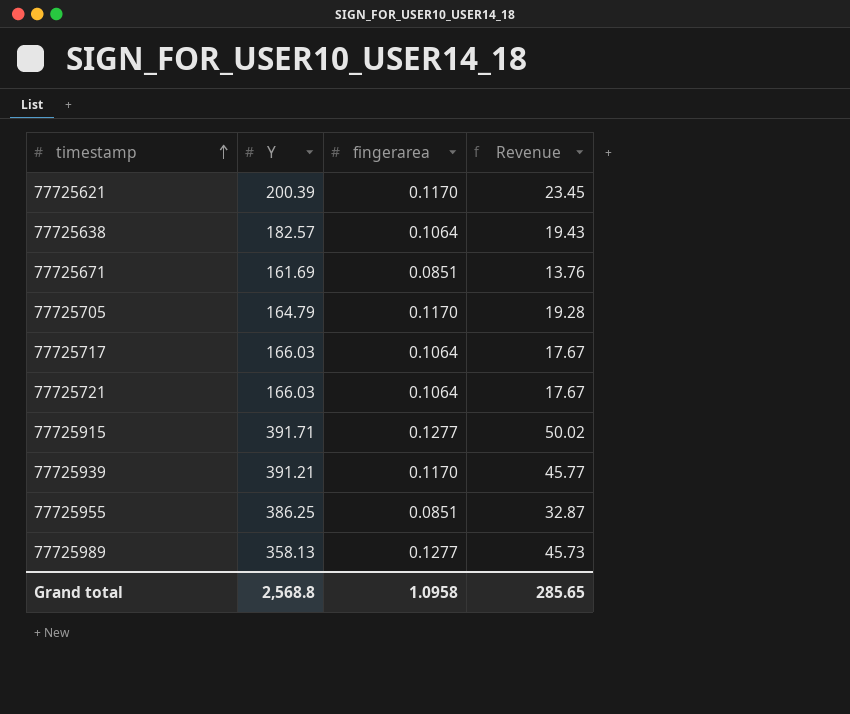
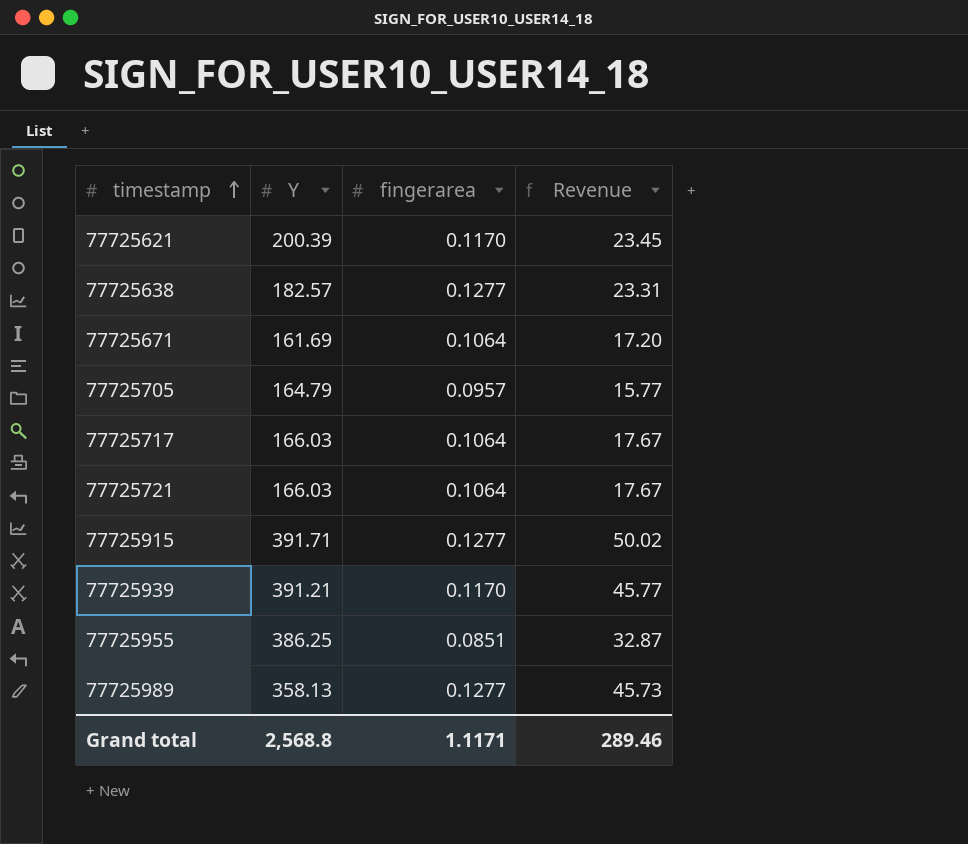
77725638 | fingerarea: 0.1064 -> 0.1277
77725638 | Revenue: 19.43 -> 23.31
77725671 | fingerarea: 0.0851 -> 0.1064
77725671 | Revenue: 13.76 -> 17.20
77725705 | fingerarea: 0.1170 -> 0.0957
77725705 | Revenue: 19.28 -> 15.77
Grand total | fingerarea: 1.0958 -> 1.1171
Grand total | Revenue: 285.65 -> 289.46

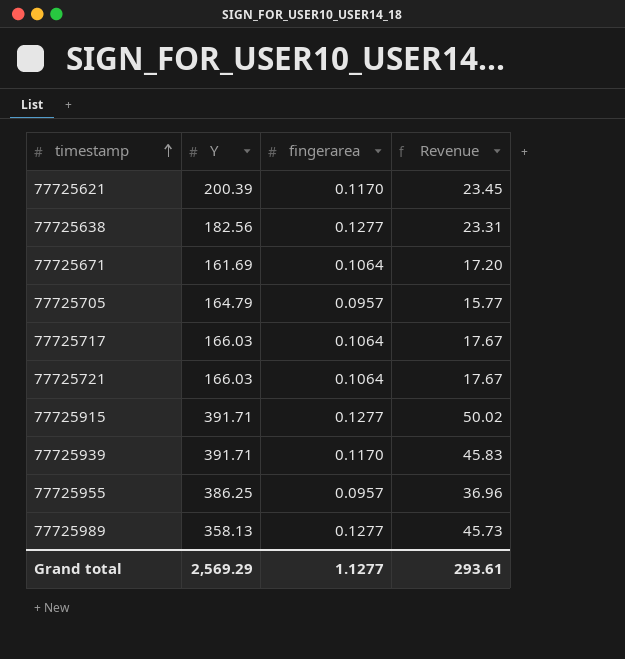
77725638 | Y: 182.57 -> 182.56
77725939 | Y: 391.21 -> 391.71
77725939 | Revenue: 45.77 -> 45.83
77725955 | fingerarea: 0.0851 -> 0.0957
77725955 | Revenue: 32.87 -> 36.96
Grand total | Y: 2,568.8 -> 2,569.29
Grand total | fingerarea: 1.1171 -> 1.1277
Grand total | Revenue: 289.46 -> 293.61

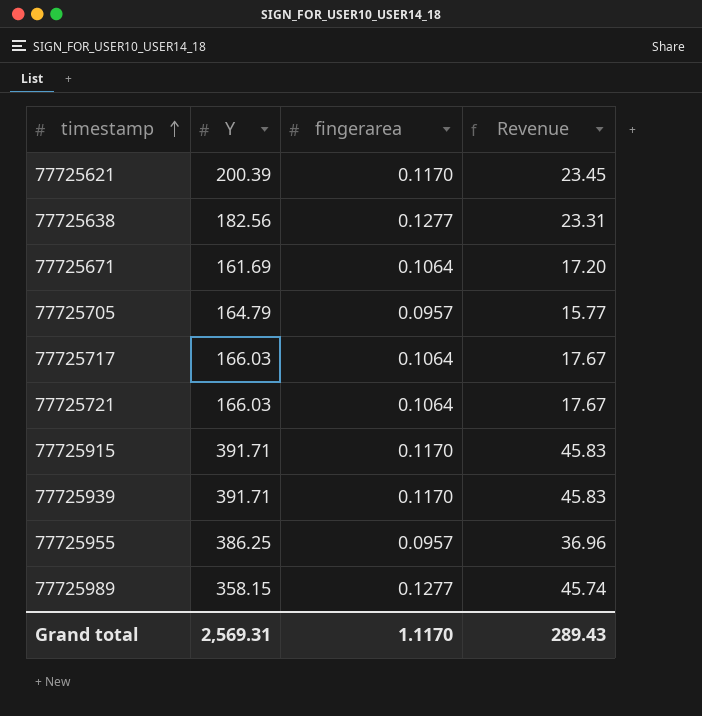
77725915 | fingerarea: 0.1277 -> 0.1170
77725915 | Revenue: 50.02 -> 45.83
77725989 | Y: 358.13 -> 358.15
77725989 | Revenue: 45.73 -> 45.74
Grand total | Y: 2,569.29 -> 2,569.31
Grand total | fingerarea: 1.1277 -> 1.1170
Grand total | Revenue: 293.61 -> 289.43

